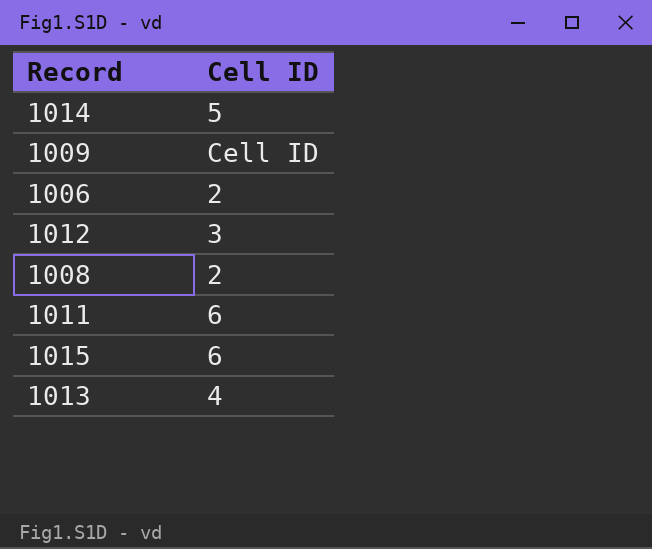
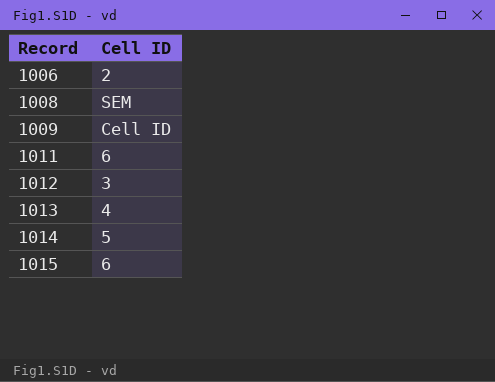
row order: none -> Record ascending
1008 | Cell ID: 2 -> SEM

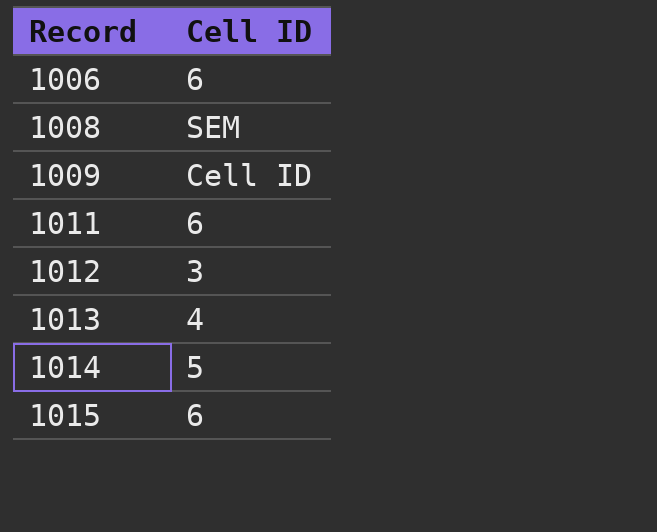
1006 | Cell ID: 2 -> 6

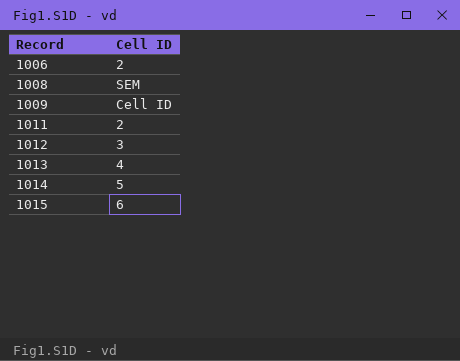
1006 | Cell ID: 6 -> 2
1011 | Cell ID: 6 -> 2

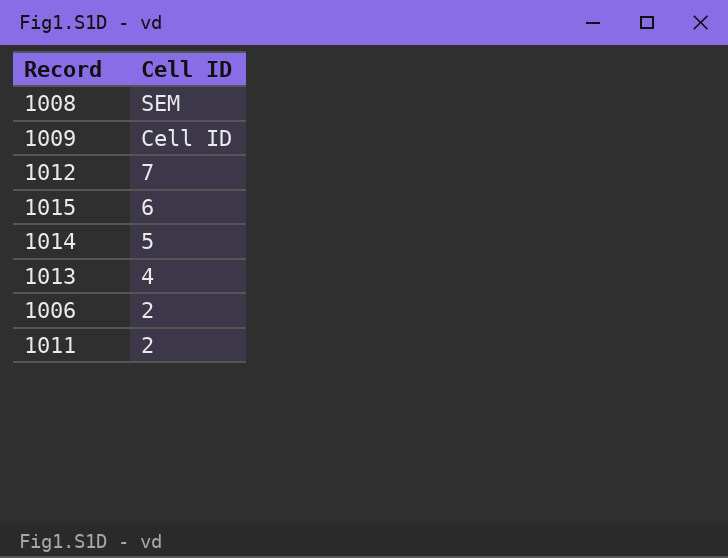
row order: Record ascending -> Cell ID descending
1012 | Cell ID: 3 -> 7

